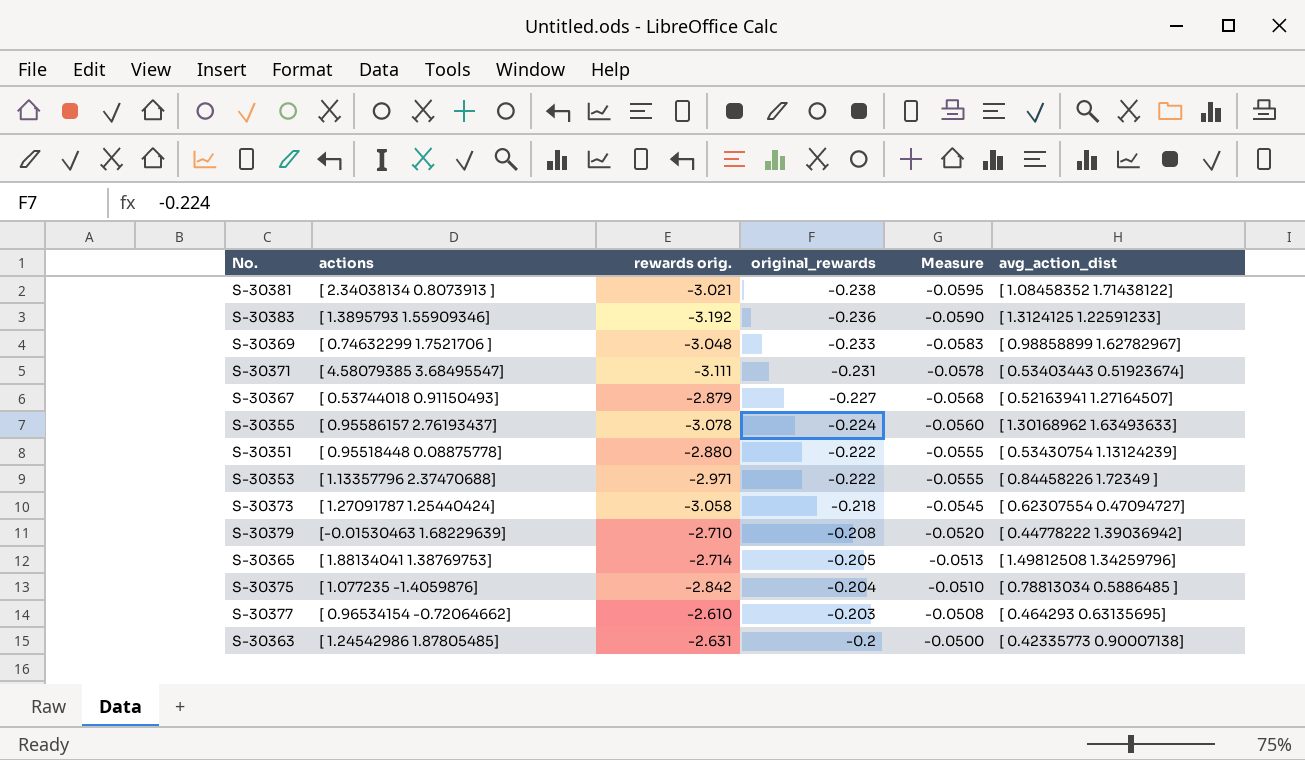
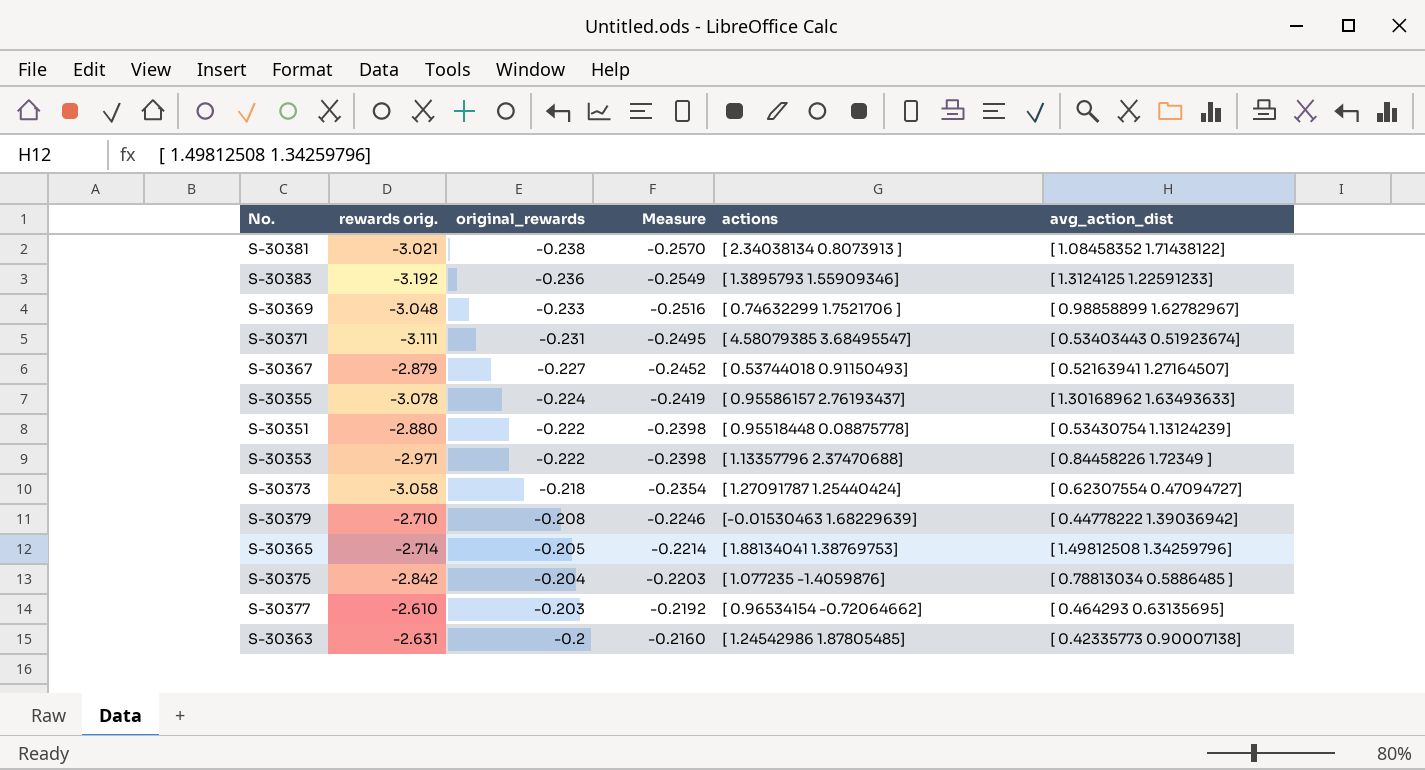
column Measure | formula: [original_rewards] * 0.25 -> [original_rewards] * 1.08
column actions | position: 2 -> 5

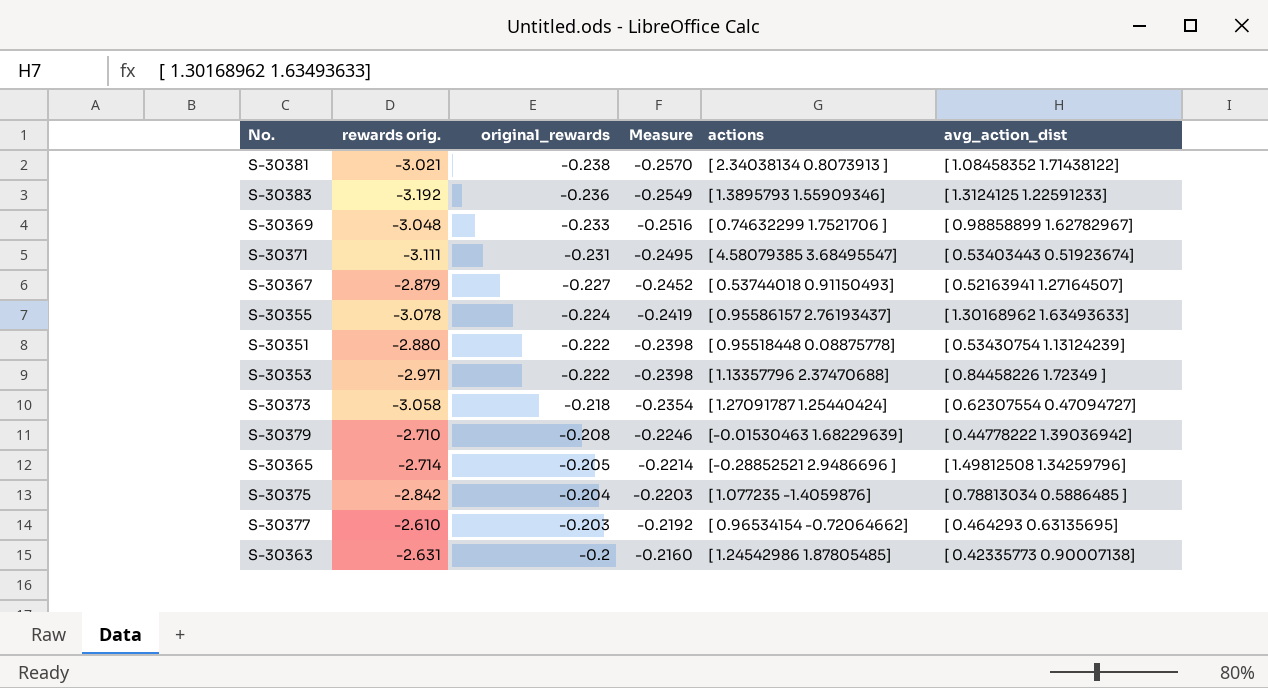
S-30365 | actions: [ 1.88134041 1.38769753] -> [-0.28852521 2.9486696 ]

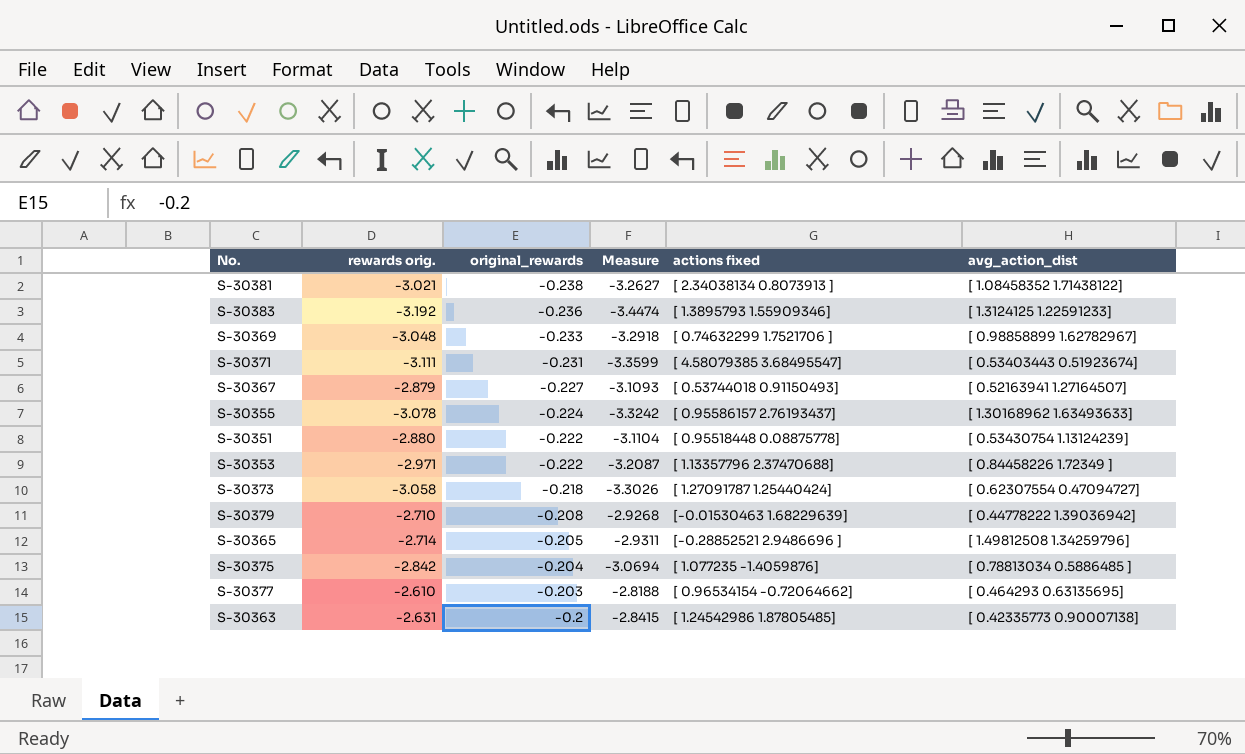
column Measure | formula: [original_rewards] * 1.08 -> [rewards orig.] * 1.08
column name: actions -> actions fixed

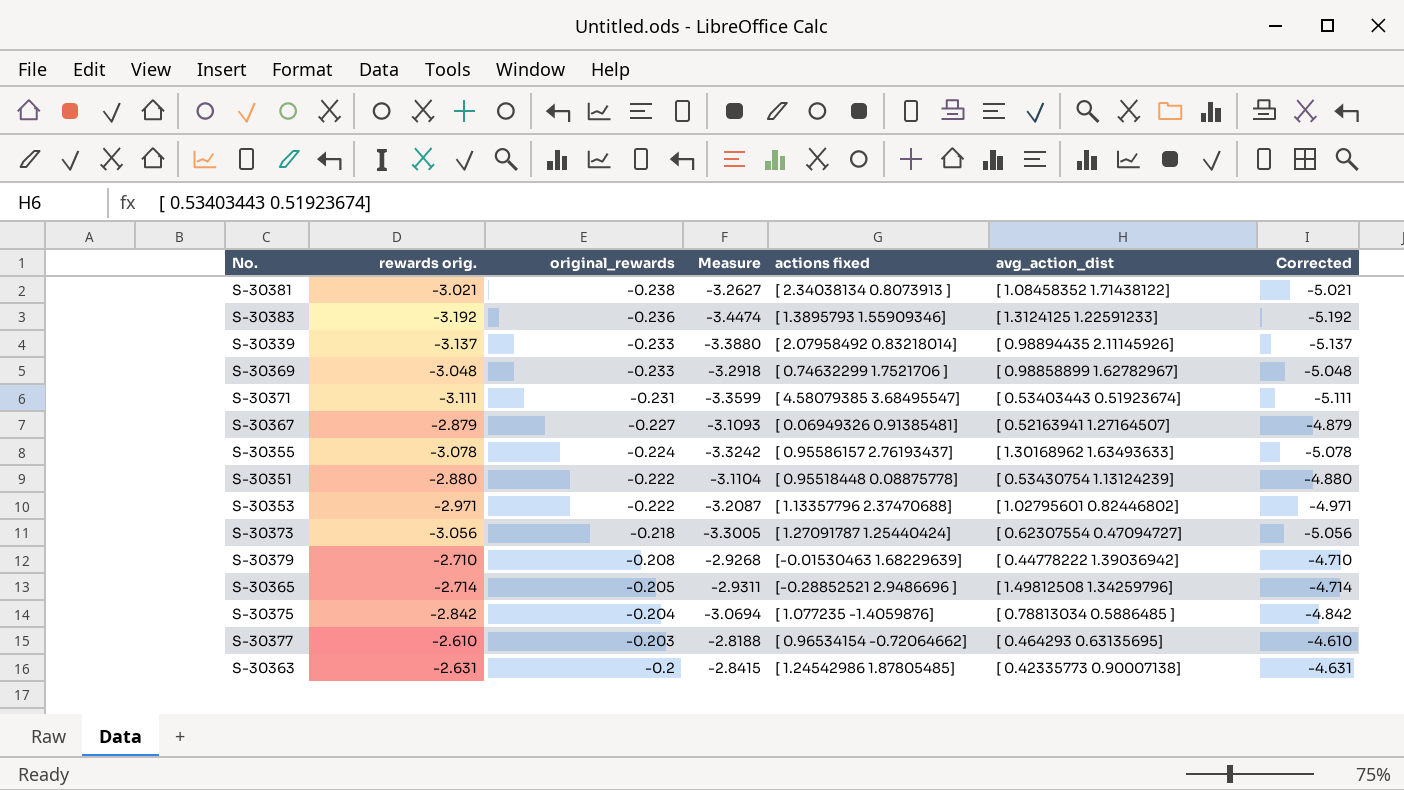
column Corrected | formula: none -> [rewards orig.] - 2
row S-30339: none -> -3.137 | -0.233 | -3.3880 | [ 2.07958492 0.83218014] | [ 0.98894435 2.11145926] | -5.137
S-30367 | actions fixed: [ 0.53744018 0.91150493] -> [ 0.06949326 0.91385481]
S-30353 | avg_action_dist: [ 0.84458226 1.72349 ] -> [ 1.02795601 0.82446802]
S-30373 | rewards orig.: -3.058 -> -3.056
S-30373 | Measure: -3.3026 -> -3.3005

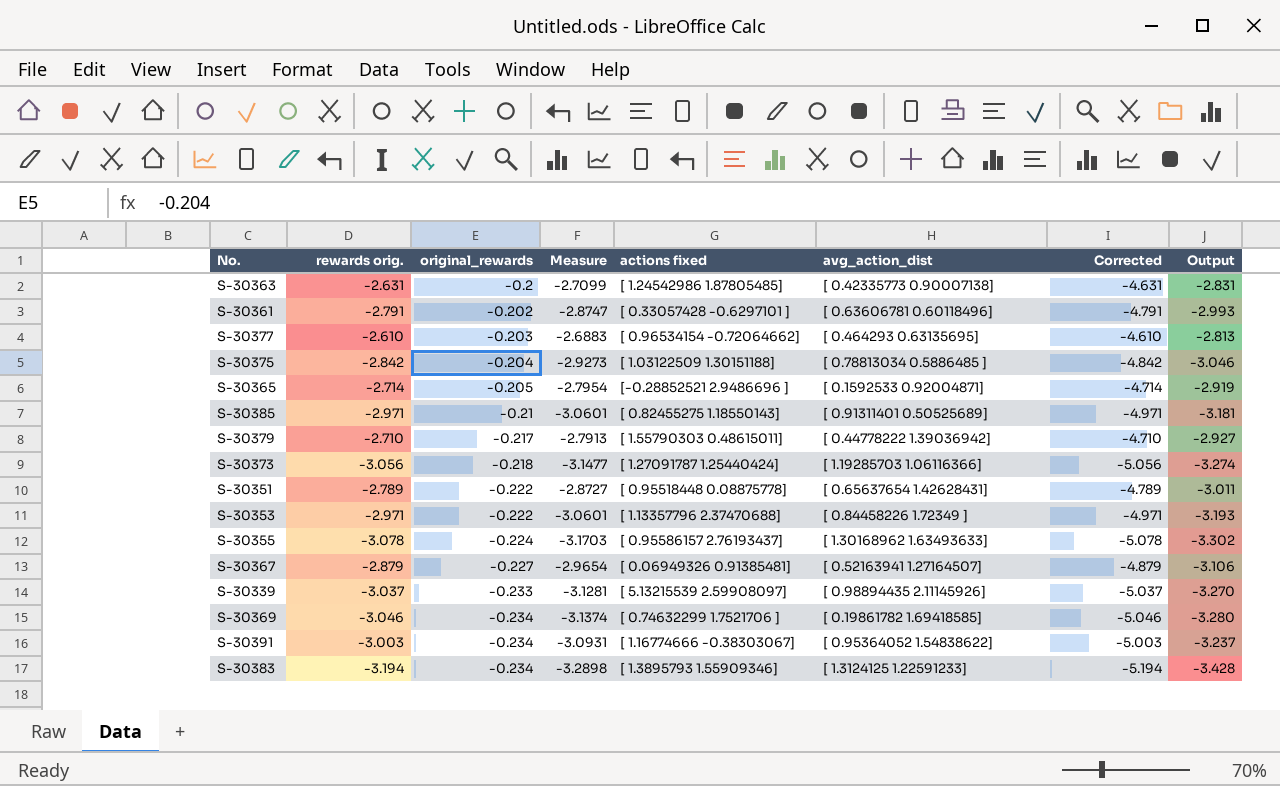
row order: original_rewards ascending -> original_rewards descending
column Measure | formula: [rewards orig.] * 1.08 -> [rewards orig.] * 1.03
column Output | formula: none -> [rewards orig.] + [original_rewards]
row S-30381: -3.021 | -0.238 | -3.2627 | [ 2.34038134 0.8073913 ] | [ 1.08458352 1.71438122] | -5.021 -> none
row S-30371: -3.111 | -0.231 | -3.3599 | [ 4.58079385 3.68495547] | [ 0.53403443 0.51923674] | -5.111 -> none
row S-30361: none -> -2.791 | -0.202 | -2.8747 | [ 0.33057428 -0.6297101 ] | [ 0.63606781 0.60118496] | -4.791 | -2.993
S-30375 | actions fixed: [ 1.077235 -1.4059876] -> [ 1.03122509 1.30151188]
S-30365 | avg_action_dist: [ 1.49812508 1.34259796] -> [ 0.1592533 0.92004871]
row S-30385: none -> -2.971 | -0.21 | -3.0601 | [ 0.82455275 1.18550143] | [ 0.91311401 0.50525689] | -4.971 | -3.181
S-30379 | original_rewards: -0.208 -> -0.217
S-30379 | actions fixed: [-0.01530463 1.68229639] -> [ 1.55790303 0.48615011]
S-30373 | avg_action_dist: [ 0.62307554 0.47094727] -> [ 1.19285703 1.06116366]
S-30351 | rewards orig.: -2.880 -> -2.789
S-30351 | avg_action_dist: [ 0.53430754 1.13124239] -> [ 0.65637654 1.42628431]
S-30351 | Corrected: -4.880 -> -4.789
S-30353 | avg_action_dist: [ 1.02795601 0.82446802] -> [ 0.84458226 1.72349 ]
S-30339 | rewards orig.: -3.137 -> -3.037
S-30339 | actions fixed: [ 2.07958492 0.83218014] -> [ 5.13215539 2.59908097]
S-30339 | Corrected: -5.137 -> -5.037
S-30369 | rewards orig.: -3.048 -> -3.046
S-30369 | original_rewards: -0.233 -> -0.234
S-30369 | avg_action_dist: [ 0.98858899 1.62782967] -> [ 0.19861782 1.69418585]
S-30369 | Corrected: -5.048 -> -5.046
row S-30391: none -> -3.003 | -0.234 | -3.0931 | [ 1.16774666 -0.38303067] | [ 0.95364052 1.54838622] | -5.003 | -3.237
S-30383 | rewards orig.: -3.192 -> -3.194
S-30383 | original_rewards: -0.236 -> -0.234
S-30383 | Corrected: -5.192 -> -5.194

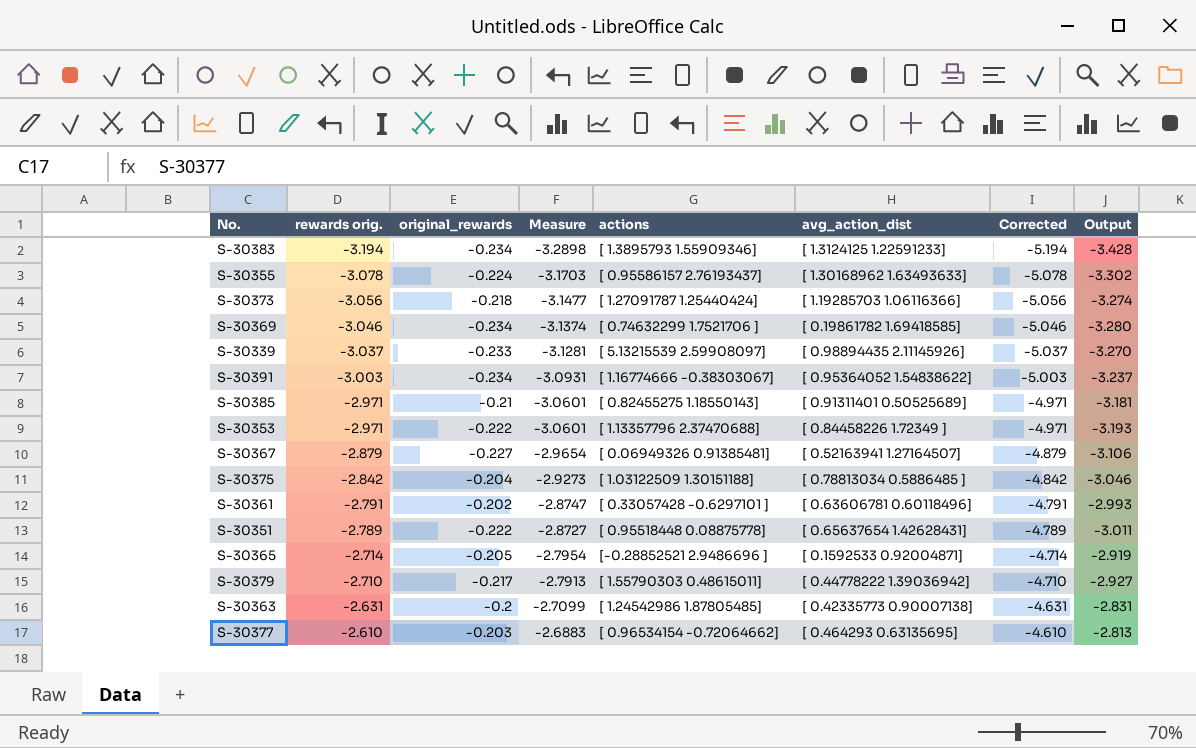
row order: original_rewards descending -> rewards orig. ascending
column name: actions fixed -> actions

